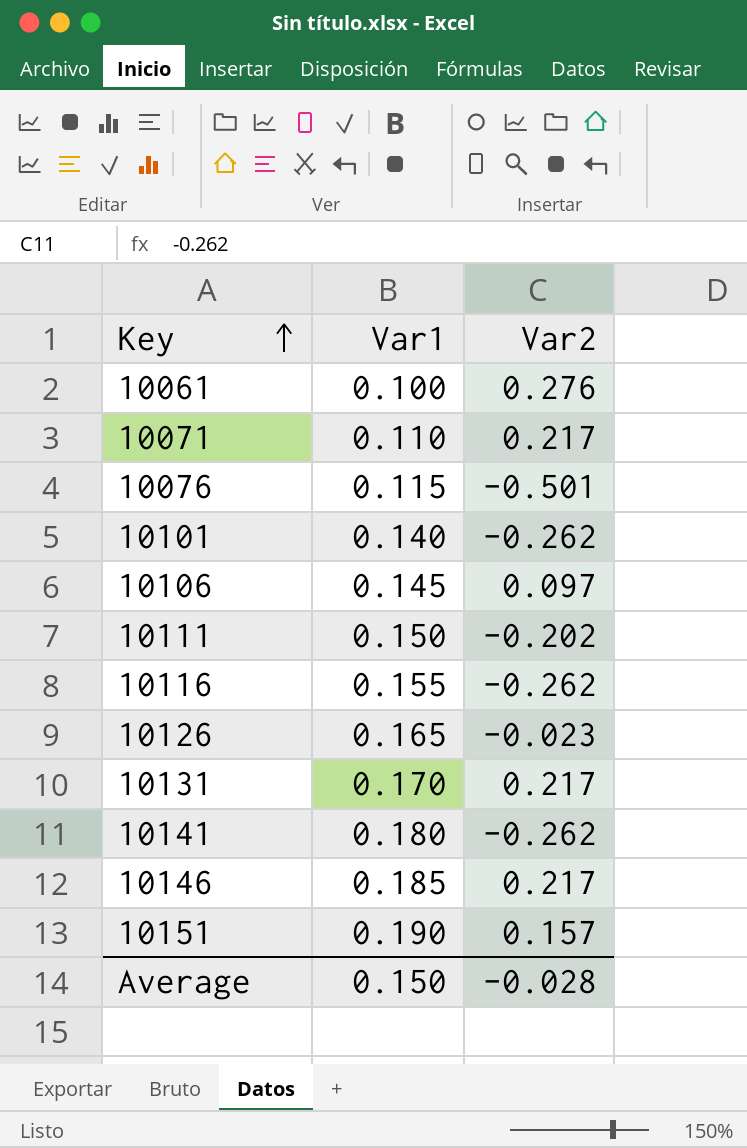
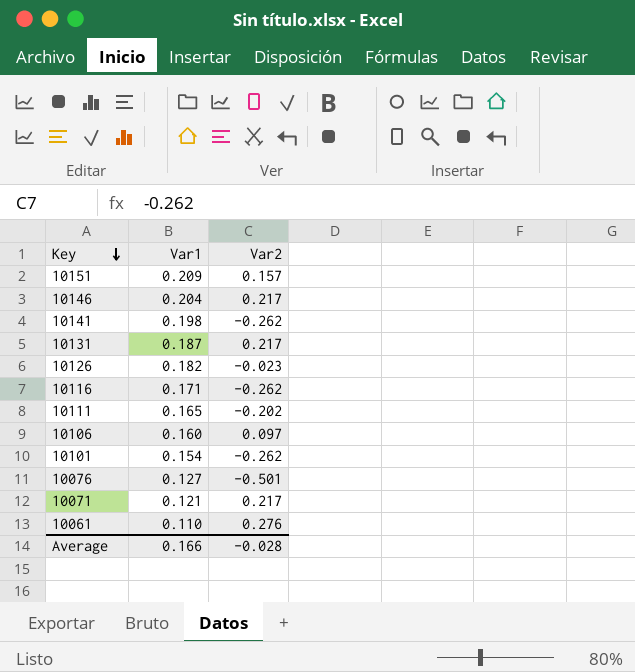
row order: Key ascending -> Key descending
10151 | Var1: 0.190 -> 0.209
10146 | Var1: 0.185 -> 0.204
10141 | Var1: 0.180 -> 0.198
10131 | Var1: 0.170 -> 0.187
10126 | Var1: 0.165 -> 0.182
10116 | Var1: 0.155 -> 0.171
10111 | Var1: 0.150 -> 0.165
10106 | Var1: 0.145 -> 0.160
10101 | Var1: 0.140 -> 0.154
10076 | Var1: 0.115 -> 0.127
10071 | Var1: 0.110 -> 0.121
10061 | Var1: 0.100 -> 0.110
Average | Var1: 0.150 -> 0.166

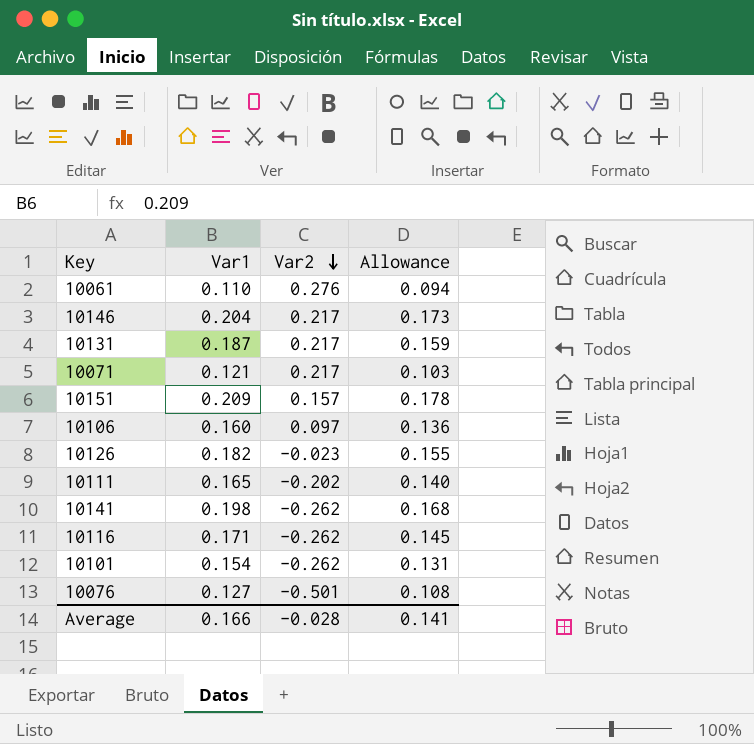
row order: Key descending -> Var2 descending
column Allowance | formula: none -> [Var1] * 0.85

